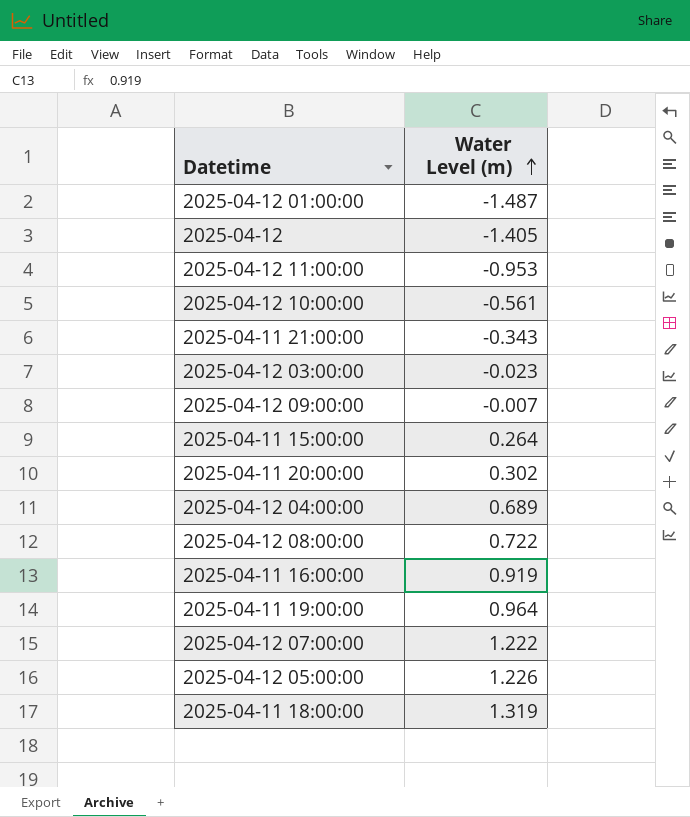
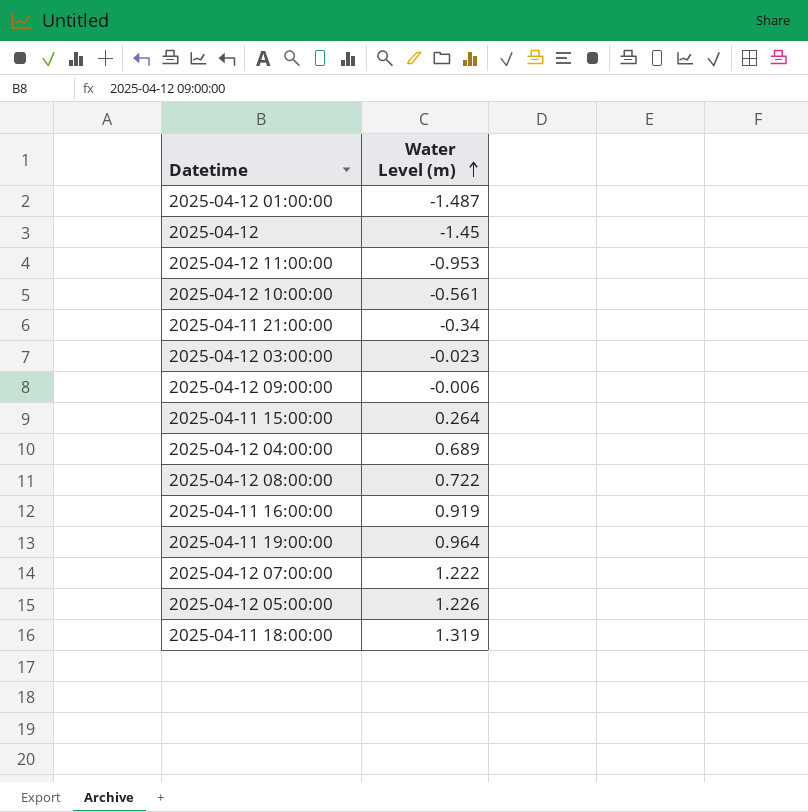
row 2025-04-11 20:00:00: 0.302 -> none
2025-04-12 | Water Level (m): -1.405 -> -1.45
2025-04-11 21:00:00 | Water Level (m): -0.343 -> -0.34
2025-04-12 09:00:00 | Water Level (m): -0.007 -> -0.006

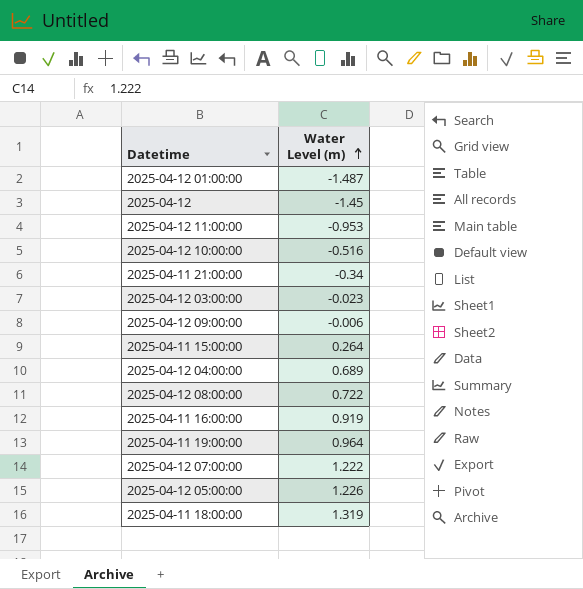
2025-04-12 10:00:00 | Water Level (m): -0.561 -> -0.516

